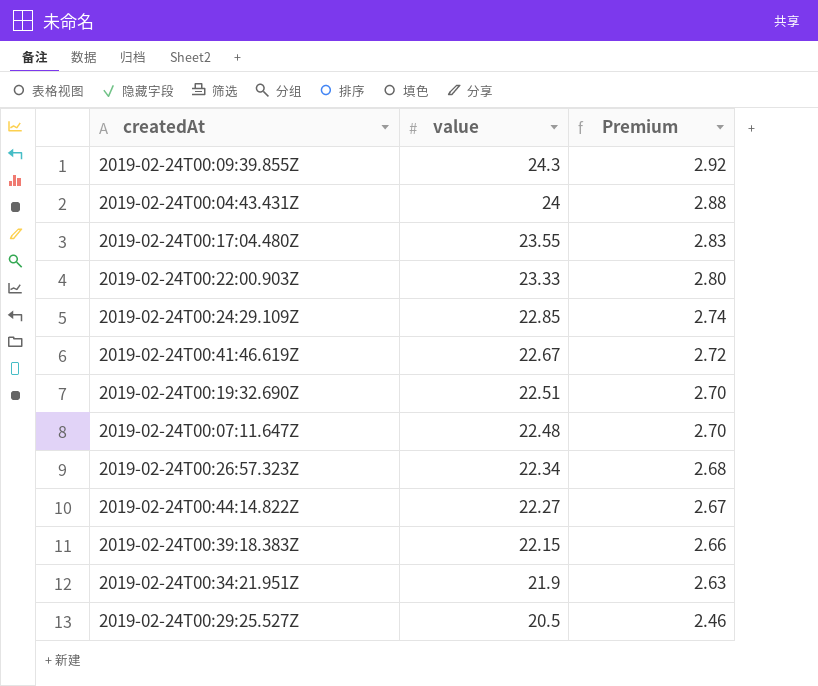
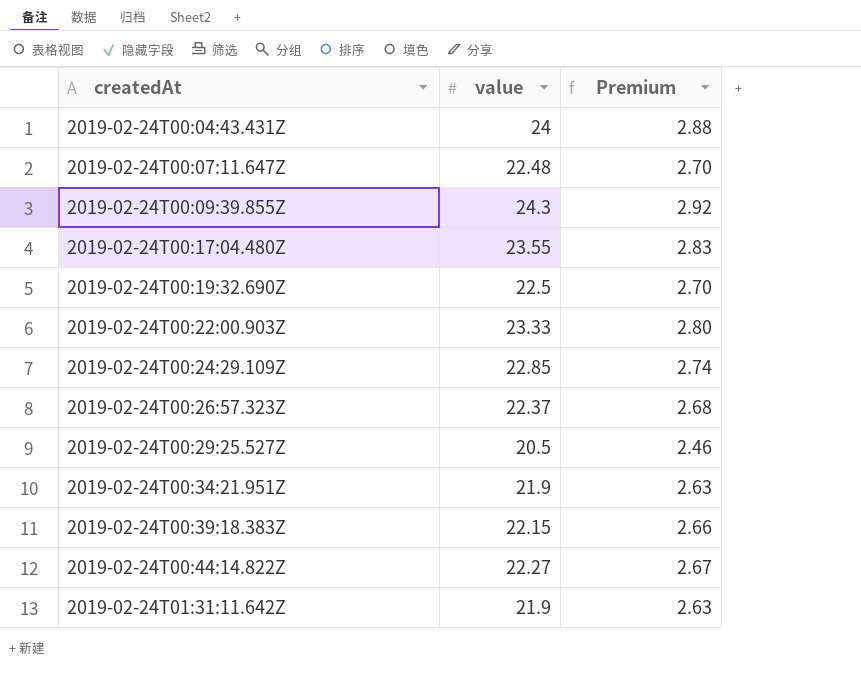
row order: value descending -> createdAt ascending
row 2019-02-24T00:41:46.619Z: 22.67 | 2.72 -> none
2019-02-24T00:19:32.690Z | value: 22.51 -> 22.5
2019-02-24T00:26:57.323Z | value: 22.34 -> 22.37
row 2019-02-24T01:31:11.642Z: none -> 21.9 | 2.63

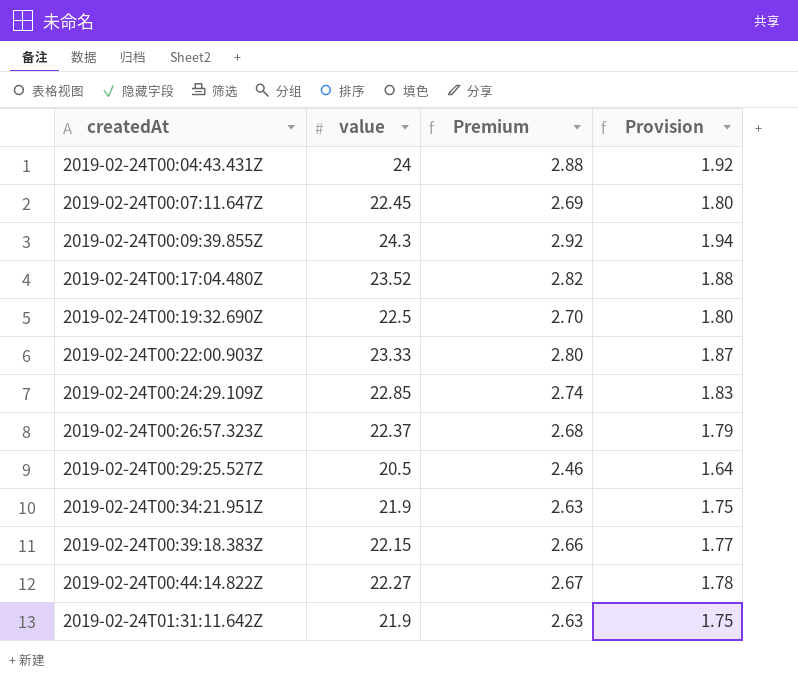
column Provision | formula: none -> [value] * 0.08
2019-02-24T00:07:11.647Z | value: 22.48 -> 22.45
2019-02-24T00:07:11.647Z | Premium: 2.70 -> 2.69
2019-02-24T00:17:04.480Z | value: 23.55 -> 23.52
2019-02-24T00:17:04.480Z | Premium: 2.83 -> 2.82

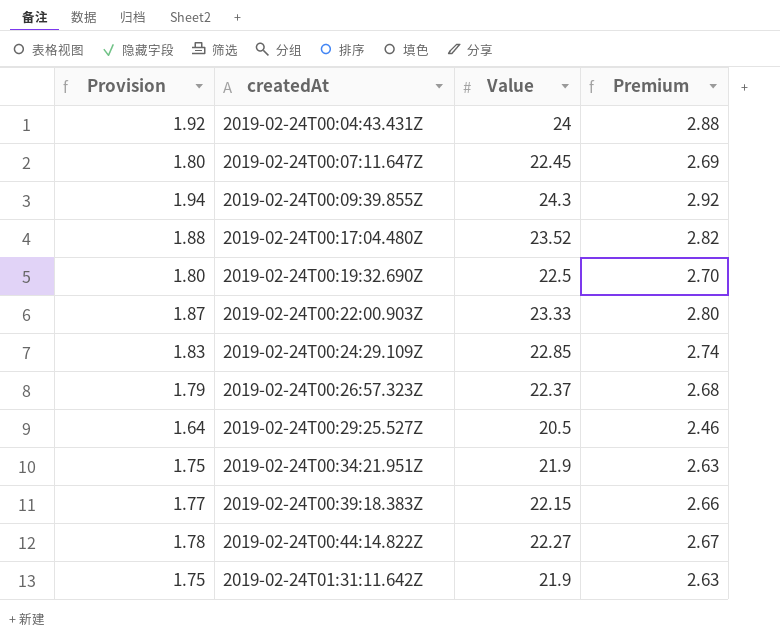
column Provision | position: 4 -> 1
column name: value -> Value

